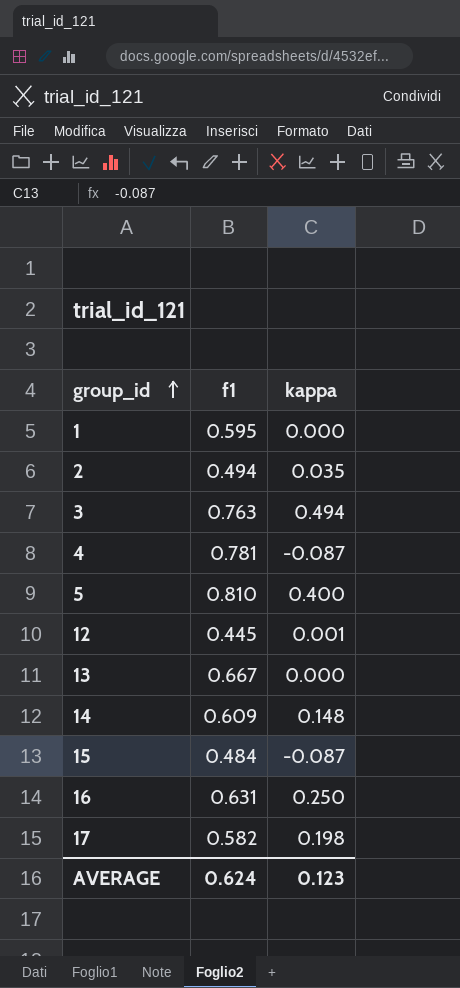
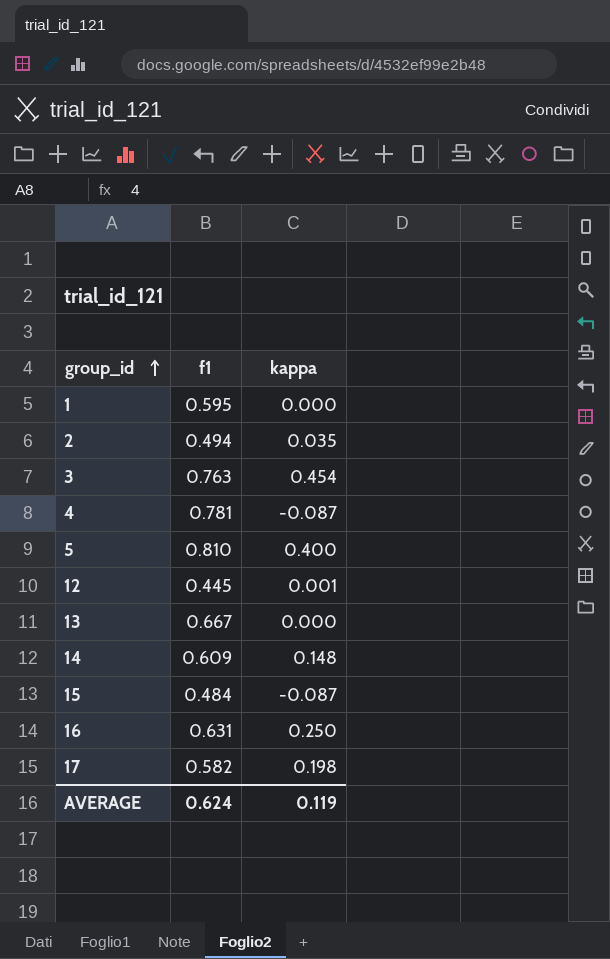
3 | kappa: 0.494 -> 0.454
AVERAGE | kappa: 0.123 -> 0.119

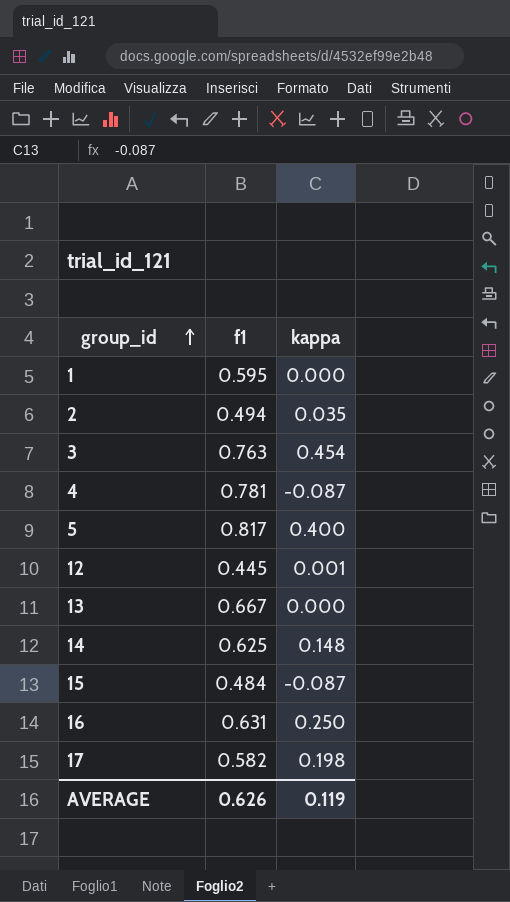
5 | f1: 0.810 -> 0.817
14 | f1: 0.609 -> 0.625
AVERAGE | f1: 0.624 -> 0.626

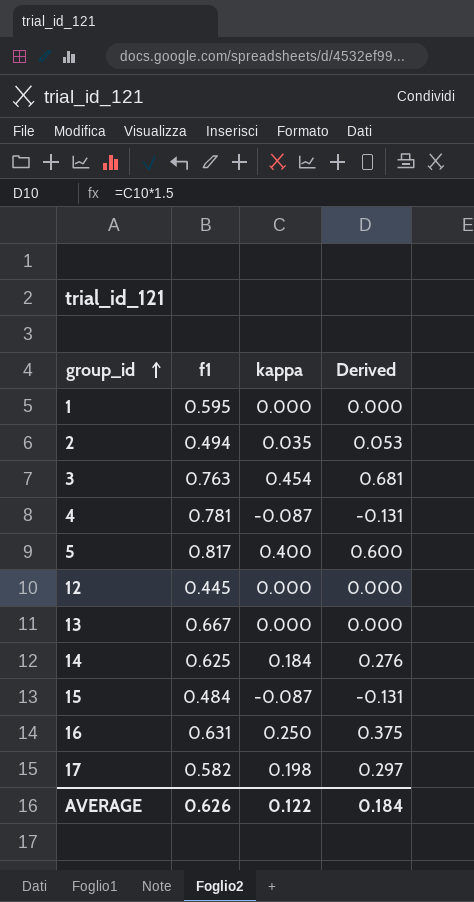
column Derived | formula: none -> [kappa] * 1.5
12 | kappa: 0.001 -> 0.000
14 | kappa: 0.148 -> 0.184
AVERAGE | kappa: 0.119 -> 0.122

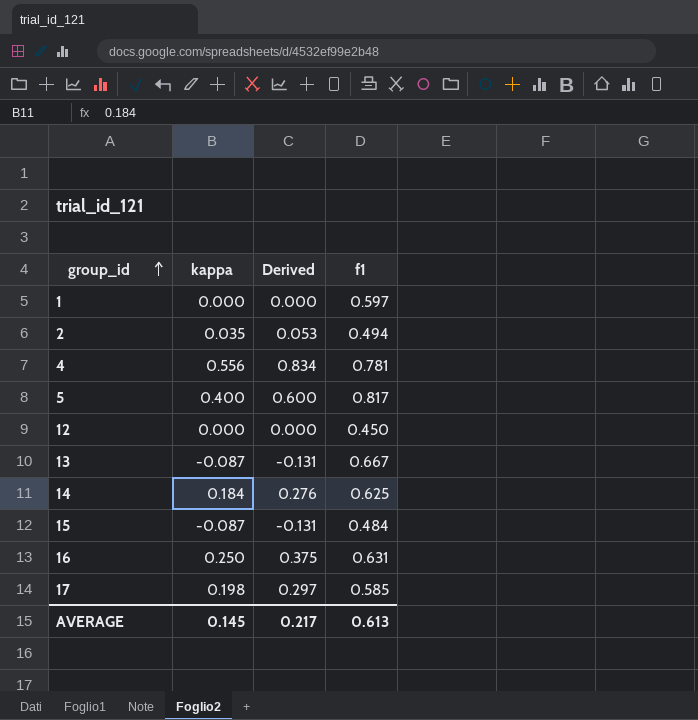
column f1 | position: 2 -> 4
row 3: 0.763 | 0.454 | 0.681 -> none
1 | f1: 0.595 -> 0.597
4 | kappa: -0.087 -> 0.556
4 | Derived: -0.131 -> 0.834
12 | f1: 0.445 -> 0.450
13 | kappa: 0.000 -> -0.087
13 | Derived: 0.000 -> -0.131
17 | f1: 0.582 -> 0.585
AVERAGE | kappa: 0.122 -> 0.145
AVERAGE | Derived: 0.184 -> 0.217
AVERAGE | f1: 0.626 -> 0.613

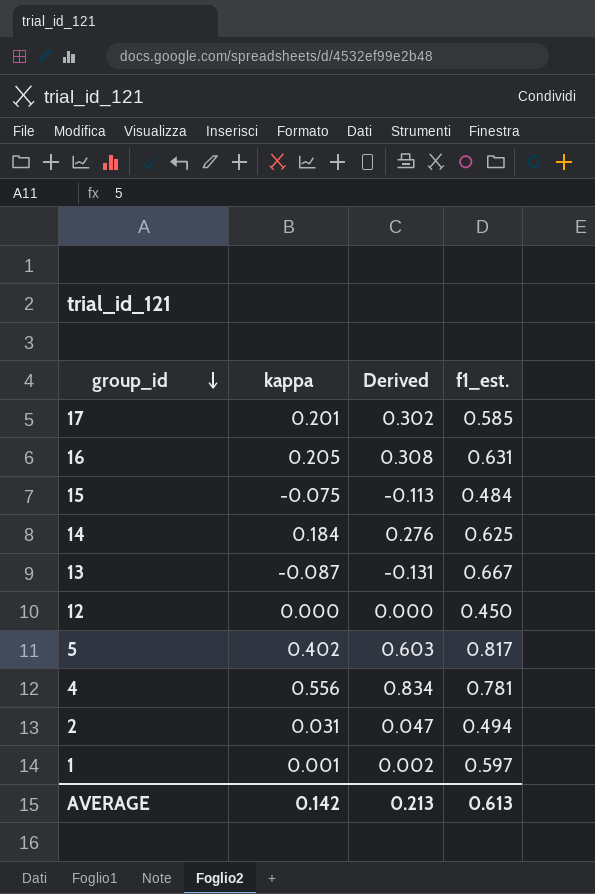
row order: group_id ascending -> group_id descending
column name: f1 -> f1_est.
17 | kappa: 0.198 -> 0.201
17 | Derived: 0.297 -> 0.302
16 | kappa: 0.250 -> 0.205
16 | Derived: 0.375 -> 0.308
15 | kappa: -0.087 -> -0.075
15 | Derived: -0.131 -> -0.113
5 | kappa: 0.400 -> 0.402
5 | Derived: 0.600 -> 0.603
2 | kappa: 0.035 -> 0.031
2 | Derived: 0.053 -> 0.047
1 | kappa: 0.000 -> 0.001
1 | Derived: 0.000 -> 0.002
AVERAGE | kappa: 0.145 -> 0.142
AVERAGE | Derived: 0.217 -> 0.213

